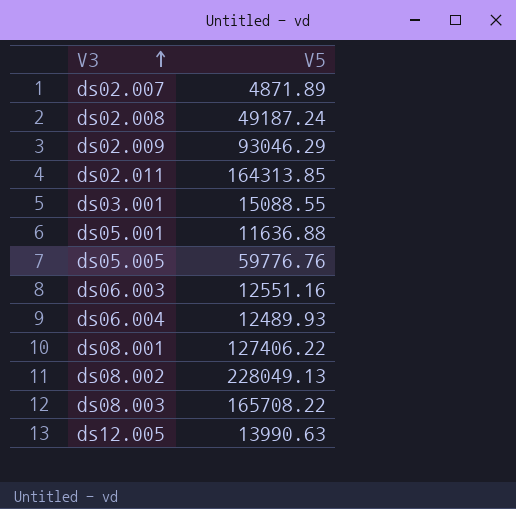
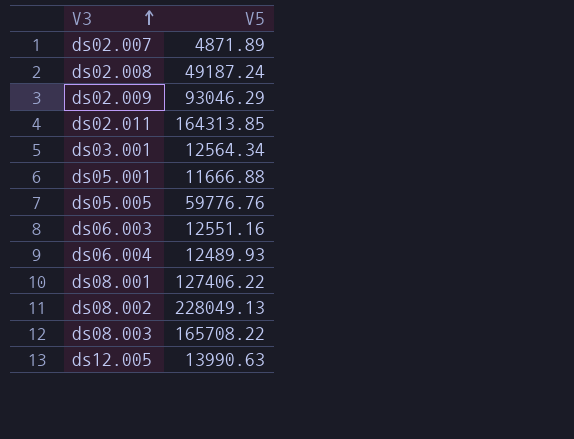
ds03.001 | V5: 15088.55 -> 12564.34
ds05.001 | V5: 11636.88 -> 11666.88

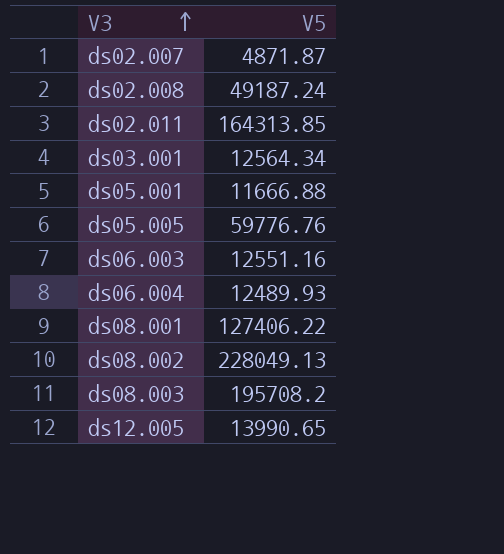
row ds02.009: 93046.29 -> none
ds02.007 | V5: 4871.89 -> 4871.87
ds08.003 | V5: 165708.22 -> 195708.2
ds12.005 | V5: 13990.63 -> 13990.65

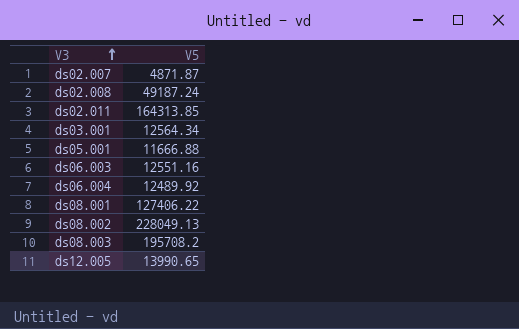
row ds05.005: 59776.76 -> none
ds06.004 | V5: 12489.93 -> 12489.92

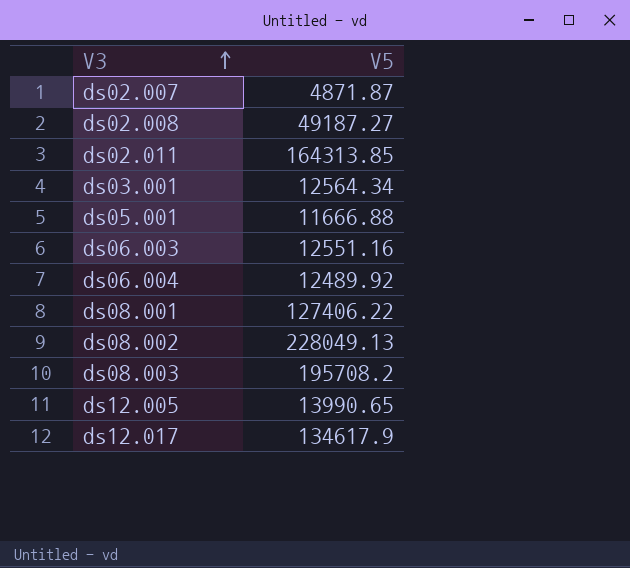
ds02.008 | V5: 49187.24 -> 49187.27
row ds12.017: none -> 134617.9

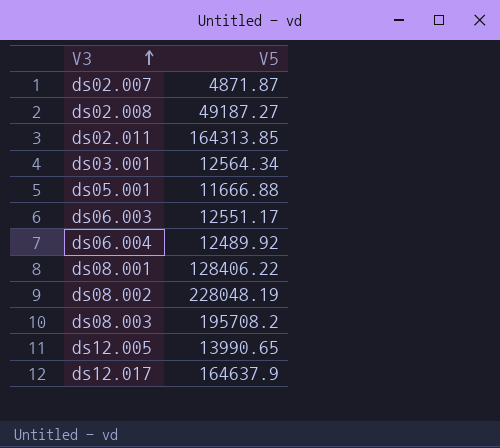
ds06.003 | V5: 12551.16 -> 12551.17
ds08.001 | V5: 127406.22 -> 128406.22
ds08.002 | V5: 228049.13 -> 228048.19
ds12.017 | V5: 134617.9 -> 164637.9

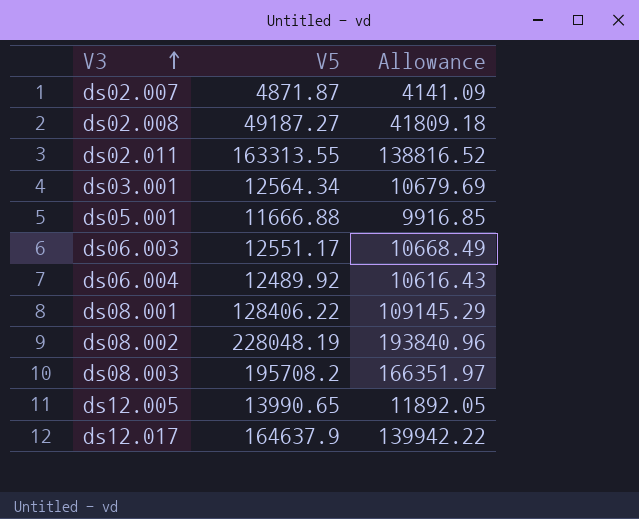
column Allowance | formula: none -> [V5] * 0.85
ds02.011 | V5: 164313.85 -> 163313.55

